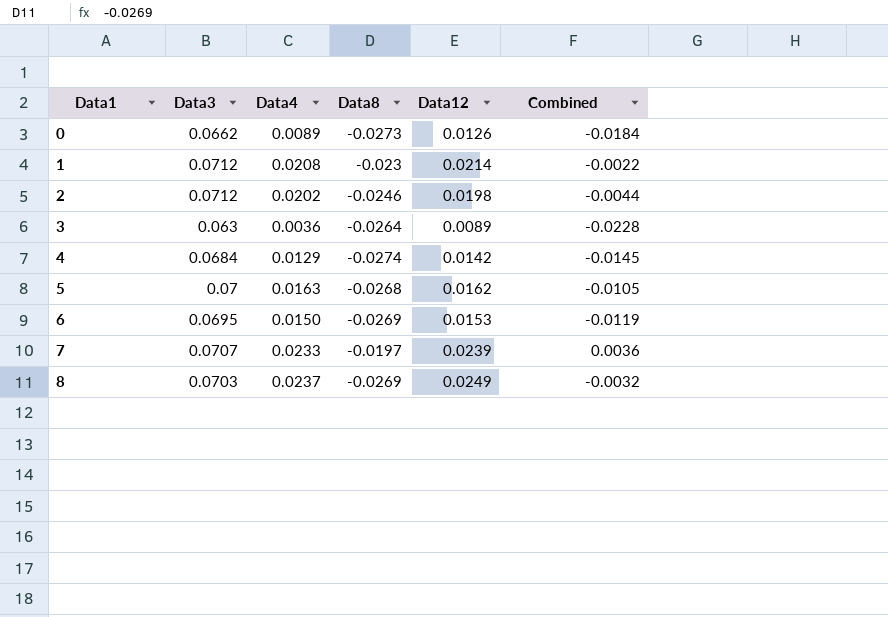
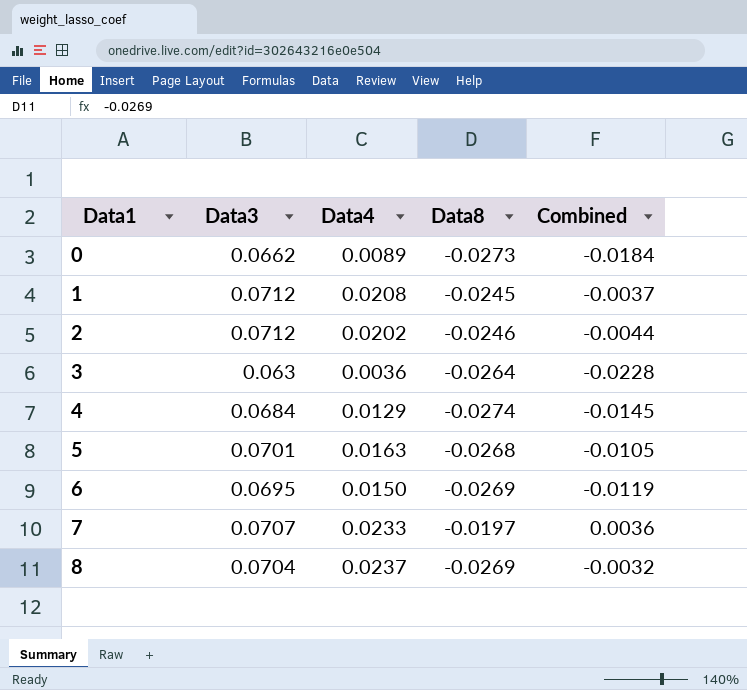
column Data12 | position: 5 -> none
1 | Data8: -0.023 -> -0.0245
1 | Combined: -0.0022 -> -0.0037
5 | Data3: 0.07 -> 0.0701
8 | Data3: 0.0703 -> 0.0704

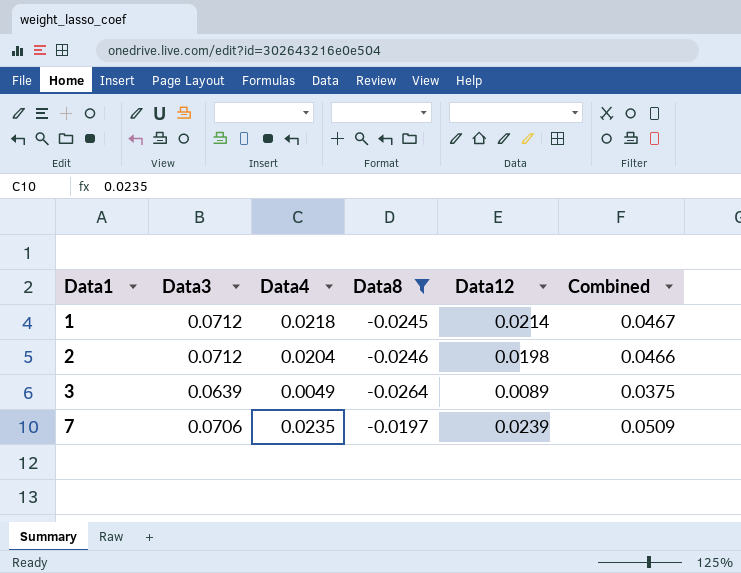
filter: none -> Data8 >= -0.0264
column Data12 | position: none -> 5
column Combined | formula: [Data4] + [Data8] -> [Data3] + [Data8]
1 | Data4: 0.0208 -> 0.0218
2 | Data4: 0.0202 -> 0.0204
3 | Data3: 0.063 -> 0.0639
3 | Data4: 0.0036 -> 0.0049
7 | Data3: 0.0707 -> 0.0706
7 | Data4: 0.0233 -> 0.0235

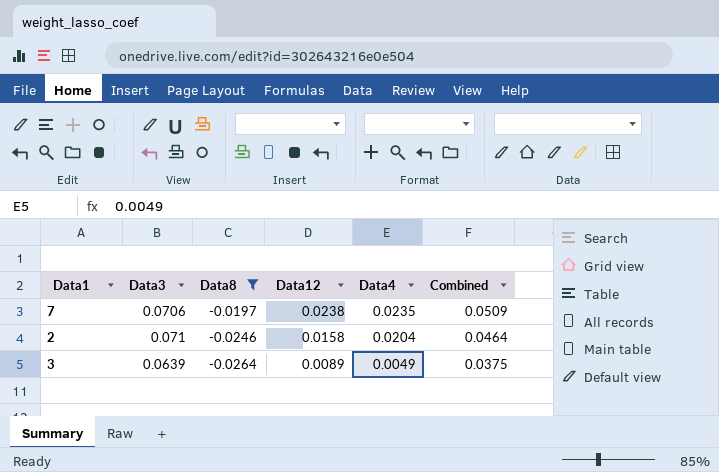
row order: Data1 ascending -> Data8 descending
column Data4 | position: 3 -> 5
row 1: 0.0712 | 0.0218 | -0.0245 | 0.0214 | 0.0467 -> none
7 | Data12: 0.0239 -> 0.0238
2 | Data3: 0.0712 -> 0.071
2 | Data12: 0.0198 -> 0.0158
2 | Combined: 0.0466 -> 0.0464

